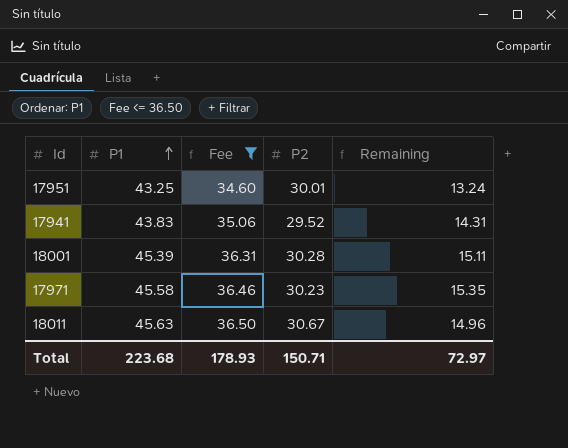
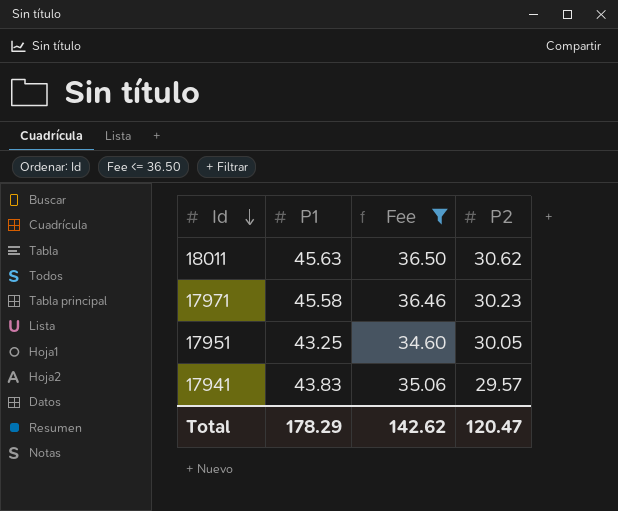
row order: P1 ascending -> Id descending
column Remaining | formula: [P1] - [P2] -> none
row 18001: 45.39 | 36.31 | 30.28 | 15.11 -> none
18011 | P2: 30.67 -> 30.62
17951 | P2: 30.01 -> 30.05
17941 | P2: 29.52 -> 29.57
Total | P1: 223.68 -> 178.29
Total | Fee: 178.93 -> 142.62
Total | P2: 150.71 -> 120.47

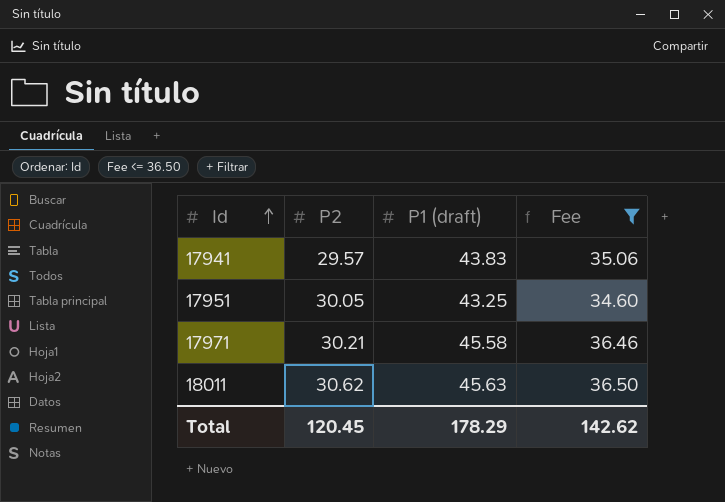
row order: Id descending -> Id ascending
column P2 | position: 4 -> 2
column name: P1 -> P1 (draft)
17971 | P2: 30.23 -> 30.21
Total | P2: 120.47 -> 120.45

